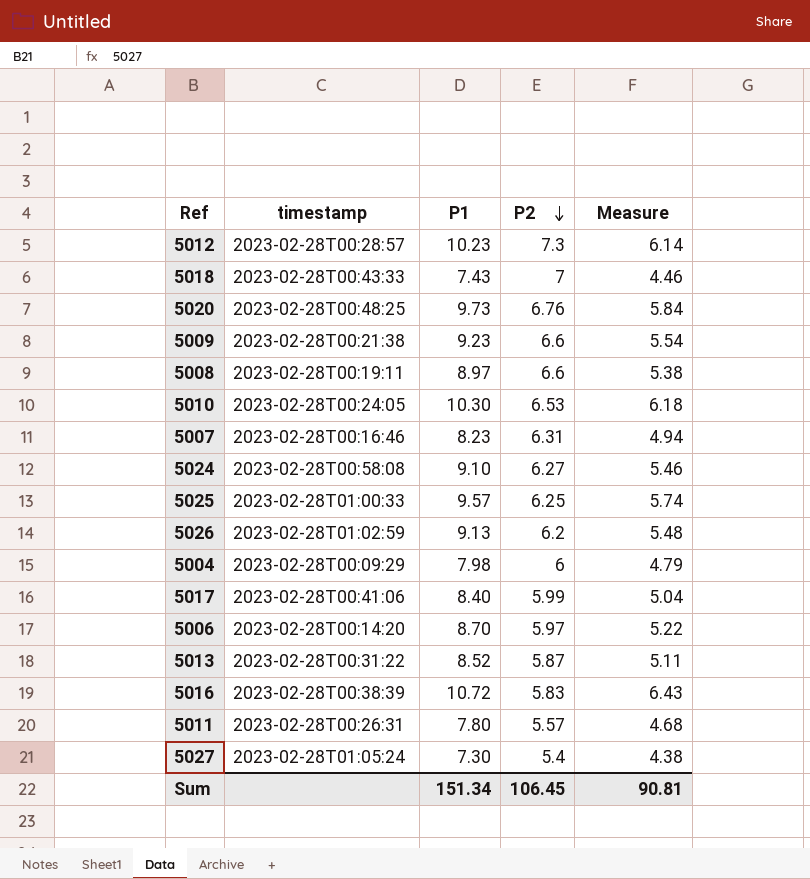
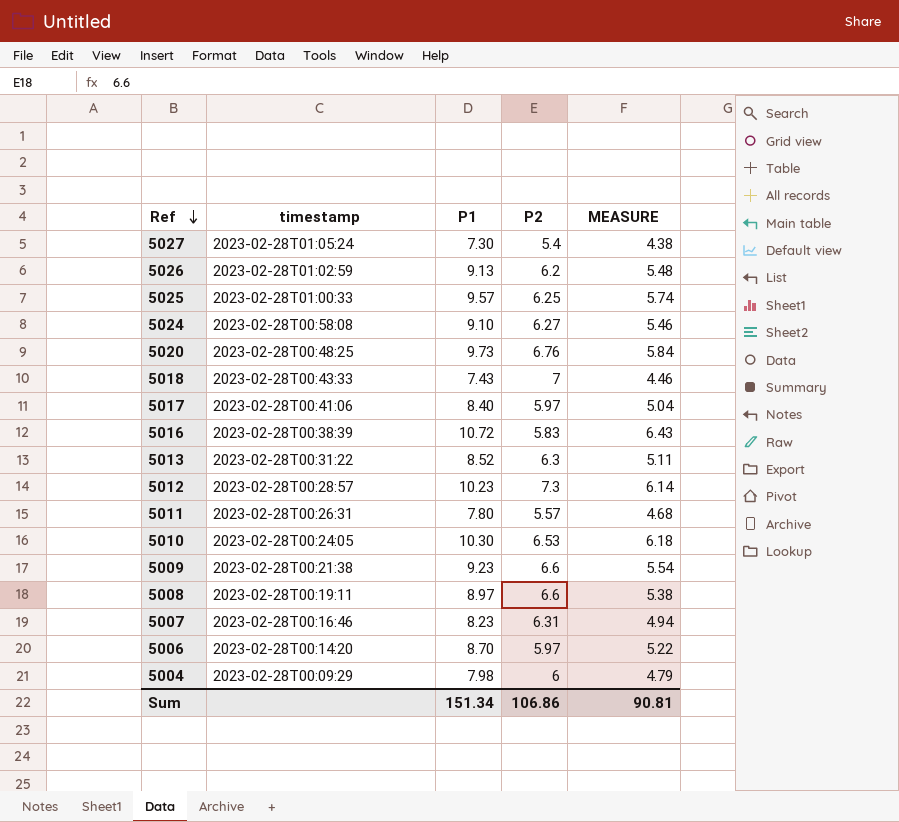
row order: P2 descending -> Ref descending
column name: Measure -> MEASURE
5017 | P2: 5.99 -> 5.97
5013 | P2: 5.87 -> 6.3
Sum | P2: 106.45 -> 106.86

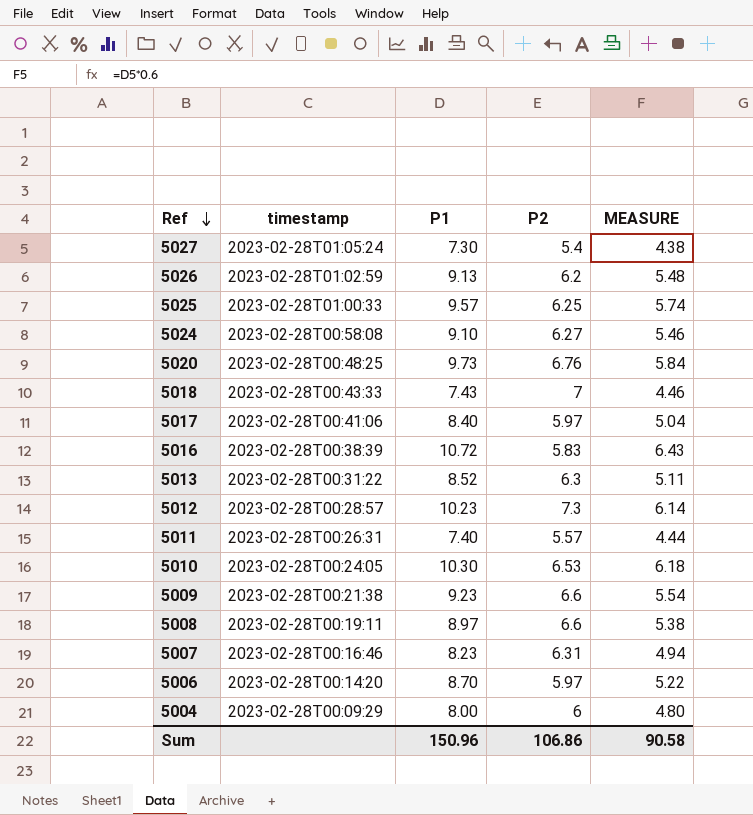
5011 | P1: 7.80 -> 7.40
5011 | MEASURE: 4.68 -> 4.44
5004 | P1: 7.98 -> 8.00
5004 | MEASURE: 4.79 -> 4.80
Sum | P1: 151.34 -> 150.96
Sum | MEASURE: 90.81 -> 90.58

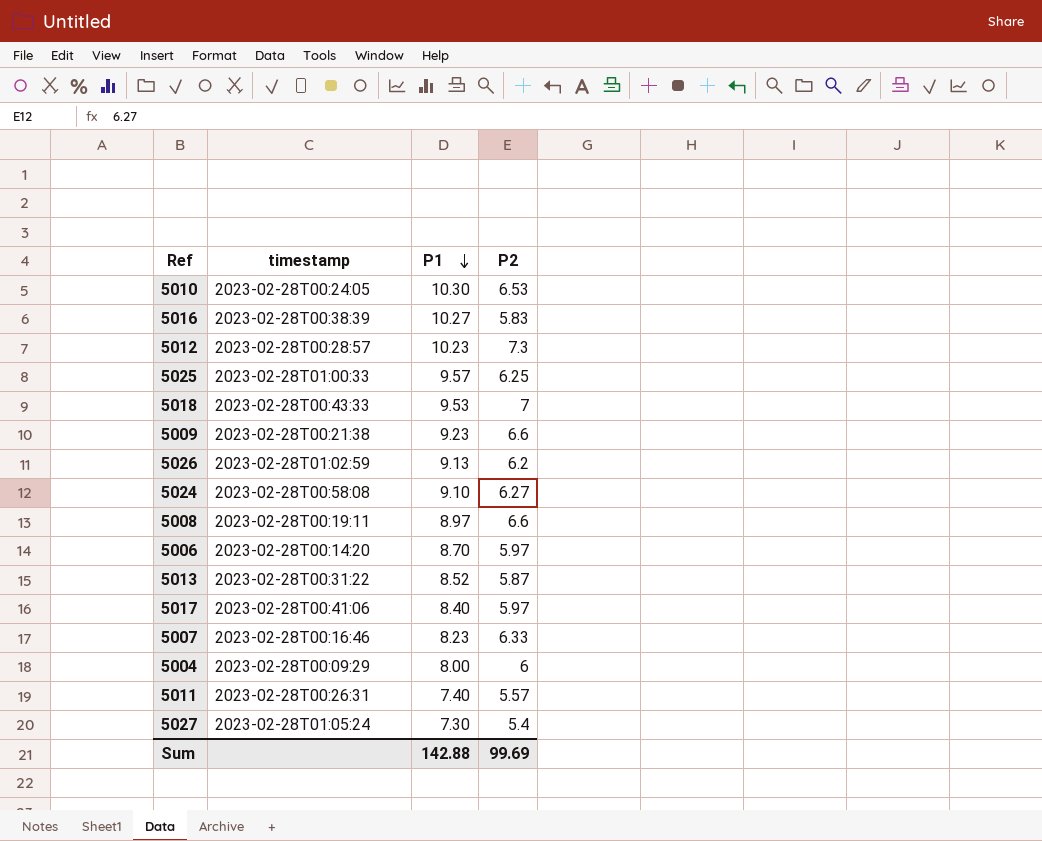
row order: Ref descending -> P1 descending
column MEASURE | formula: [P1] * 0.6 -> none
row 5020: 2023-02-28T00:48:25 | 9.73 | 6.76 | 5.84 -> none
5016 | P1: 10.72 -> 10.27
5018 | P1: 7.43 -> 9.53
5013 | P2: 6.3 -> 5.87
5007 | P2: 6.31 -> 6.33
Sum | P1: 150.96 -> 142.88
Sum | P2: 106.86 -> 99.69

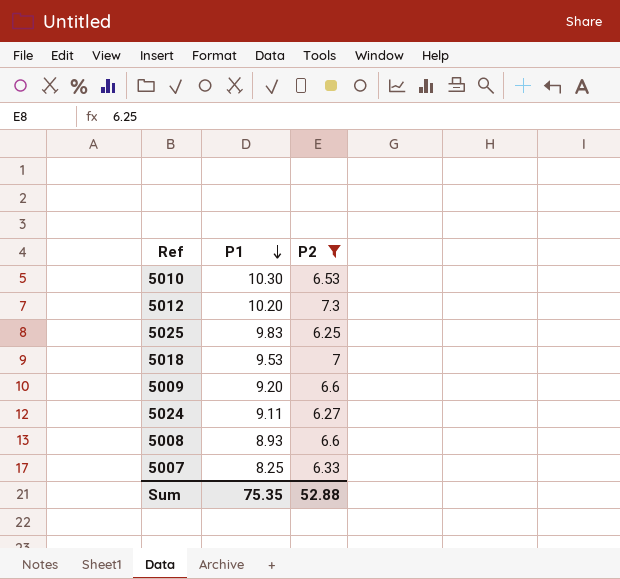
filter: none -> P2 >= 6.25
column timestamp | position: 2 -> none
5012 | P1: 10.23 -> 10.20
5025 | P1: 9.57 -> 9.83
5009 | P1: 9.23 -> 9.20
5024 | P1: 9.10 -> 9.11
5008 | P1: 8.97 -> 8.93
5007 | P1: 8.23 -> 8.25
Sum | P1: 142.88 -> 75.35
Sum | P2: 99.69 -> 52.88

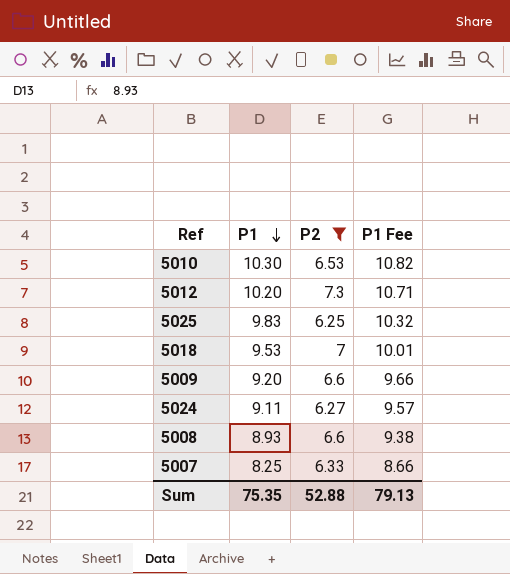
column P1 Fee | formula: none -> [P1] * 1.05

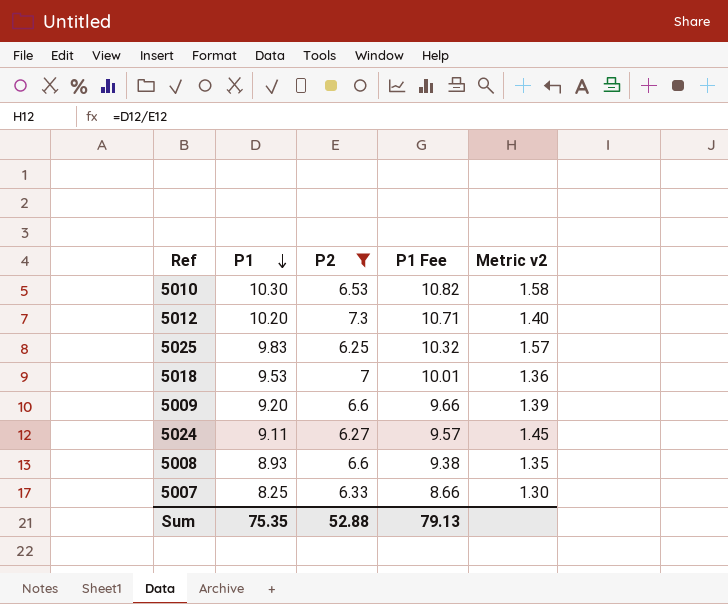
column Metric v2 | formula: none -> [P1] / [P2]

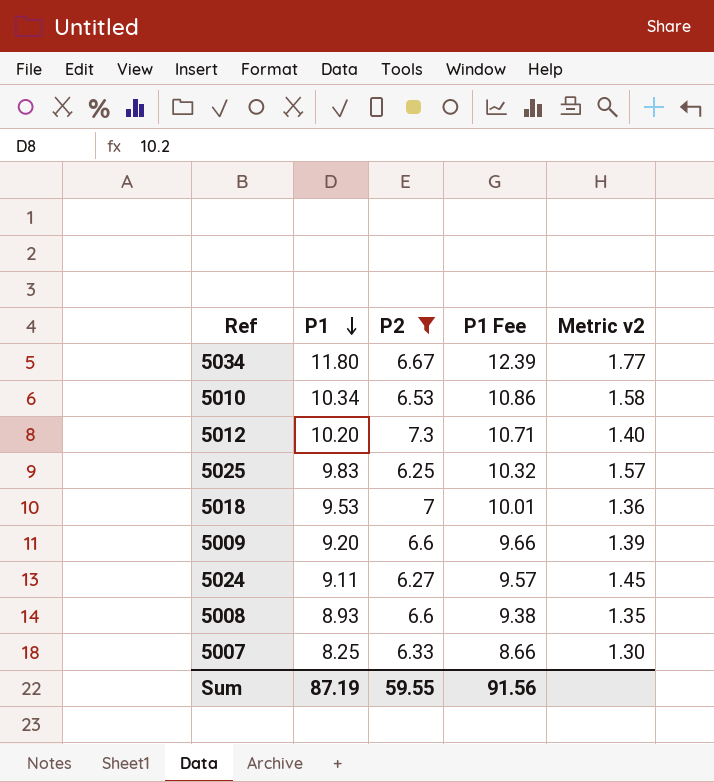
row 5034: none -> 11.80 | 6.67 | 12.39 | 1.77
5010 | P1: 10.30 -> 10.34
5010 | P1 Fee: 10.82 -> 10.86
Sum | P1: 75.35 -> 87.19
Sum | P2: 52.88 -> 59.55
Sum | P1 Fee: 79.13 -> 91.56

